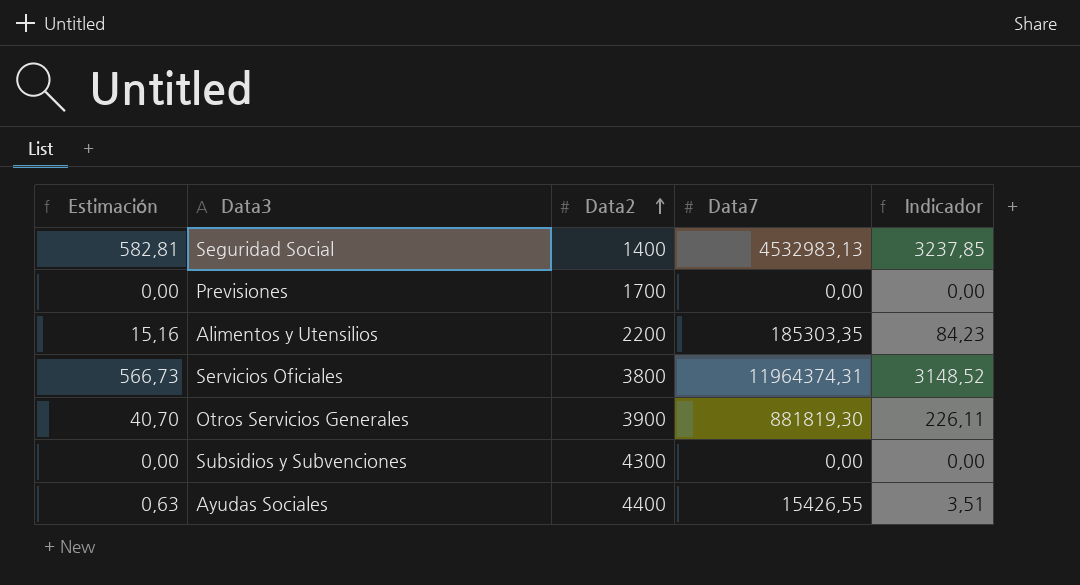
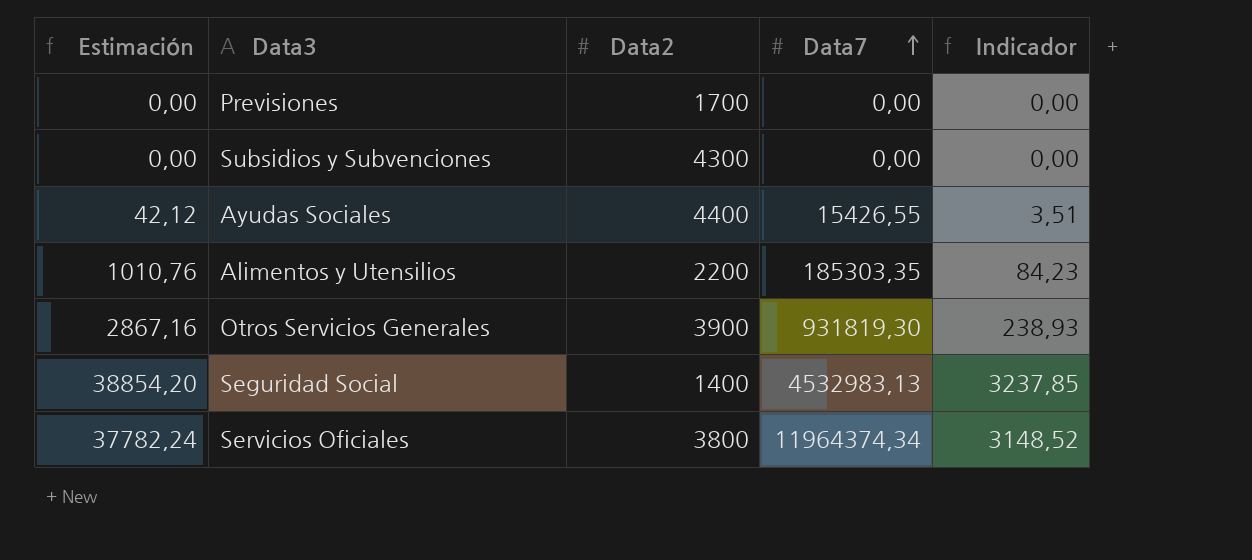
row order: Data2 ascending -> Data7 ascending
column Estimación | formula: [Indicador] * 0,18 -> [Indicador] * 12
Otros Servicios Generales | Data7: 881819,30 -> 931819,30
Otros Servicios Generales | Indicador: 226,11 -> 238,93
Servicios Oficiales | Data7: 11964374,31 -> 11964374,34

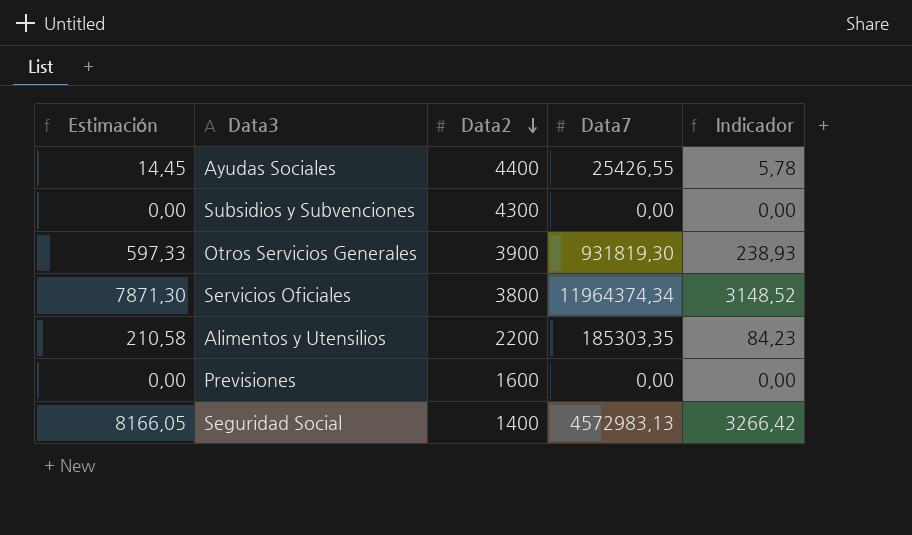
row order: Data7 ascending -> Data2 descending
column Estimación | formula: [Indicador] * 12 -> [Indicador] * 2,5
Ayudas Sociales | Data7: 15426,55 -> 25426,55
Ayudas Sociales | Indicador: 3,51 -> 5,78
Previsiones | Data2: 1700 -> 1600
Seguridad Social | Data7: 4532983,13 -> 4572983,13
Seguridad Social | Indicador: 3237,85 -> 3266,42

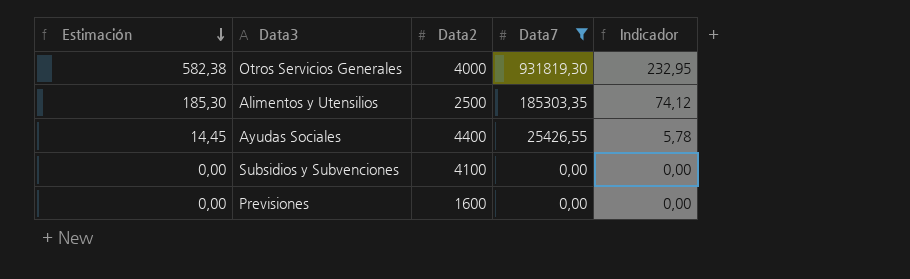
filter: none -> Data7 <= 931819,30
row order: Data2 descending -> Estimación descending
Otros Servicios Generales | Estimación: 597,33 -> 582,38
Otros Servicios Generales | Data2: 3900 -> 4000
Otros Servicios Generales | Indicador: 238,93 -> 232,95
Alimentos y Utensilios | Estimación: 210,58 -> 185,30
Alimentos y Utensilios | Data2: 2200 -> 2500
Alimentos y Utensilios | Indicador: 84,23 -> 74,12
Subsidios y Subvenciones | Data2: 4300 -> 4100

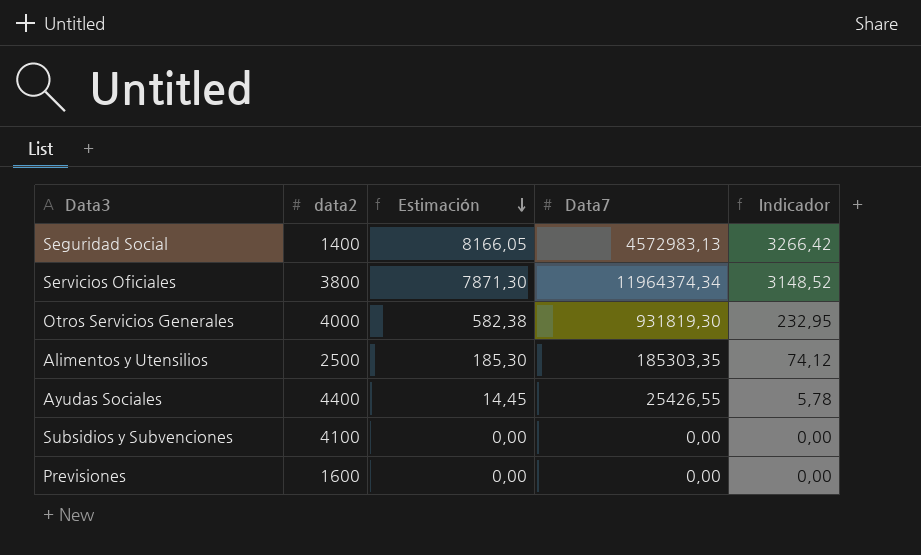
filter: Data7 <= 931819,30 -> none
column name: Data2 -> data2
column Estimación | position: 1 -> 3

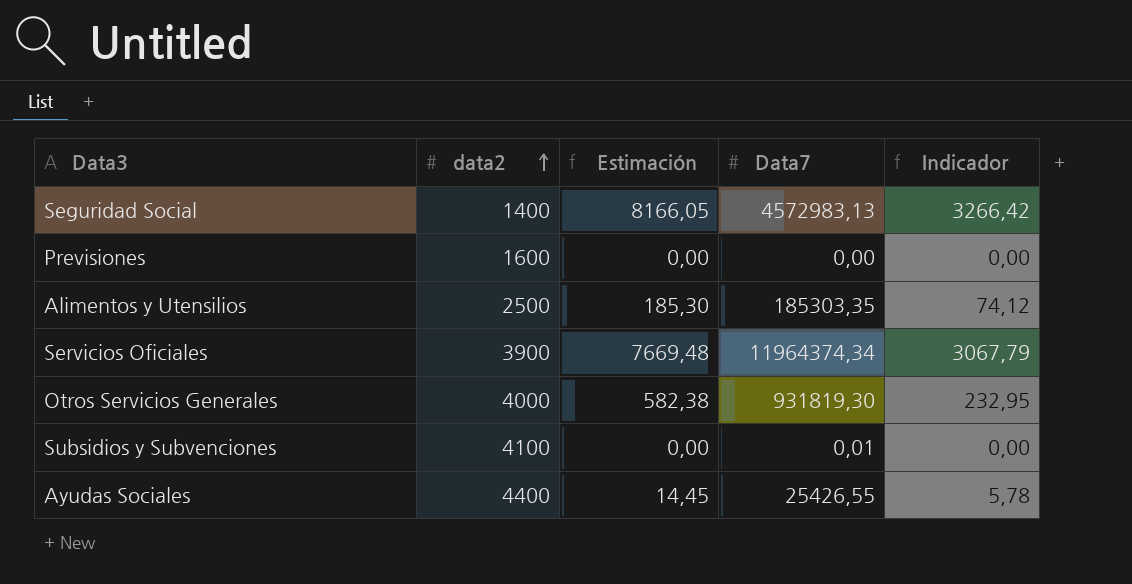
row order: Estimación descending -> data2 ascending
Servicios Oficiales | data2: 3800 -> 3900
Servicios Oficiales | Estimación: 7871,30 -> 7669,48
Servicios Oficiales | Indicador: 3148,52 -> 3067,79
Subsidios y Subvenciones | Data7: 0,00 -> 0,01

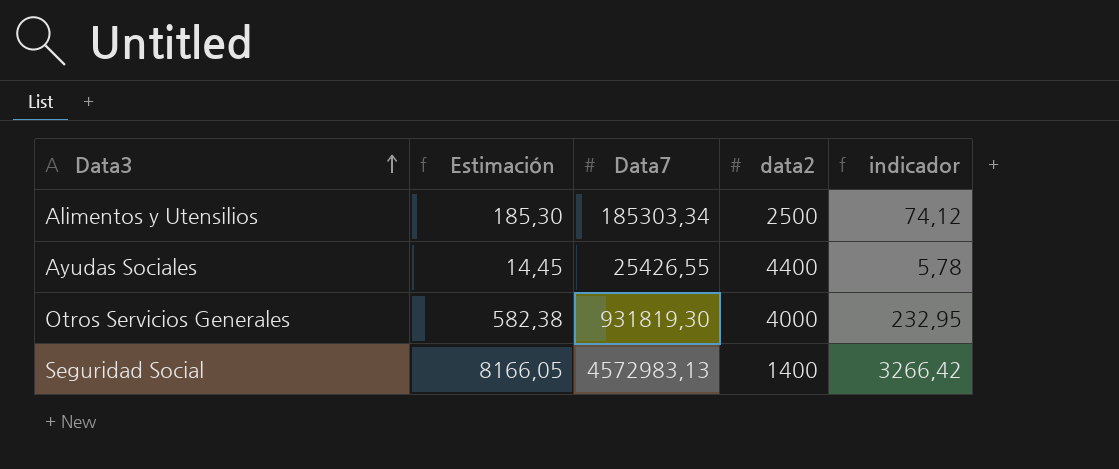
row order: data2 ascending -> Data3 ascending
column data2 | position: 2 -> 4
column name: Indicador -> indicador
row Previsiones: 1600 | 0,00 | 0,00 | 0,00 -> none
row Servicios Oficiales: 3900 | 7669,48 | 11964374,34 | 3067,79 -> none
row Subsidios y Subvenciones: 4100 | 0,00 | 0,01 | 0,00 -> none
Alimentos y Utensilios | Data7: 185303,35 -> 185303,34

